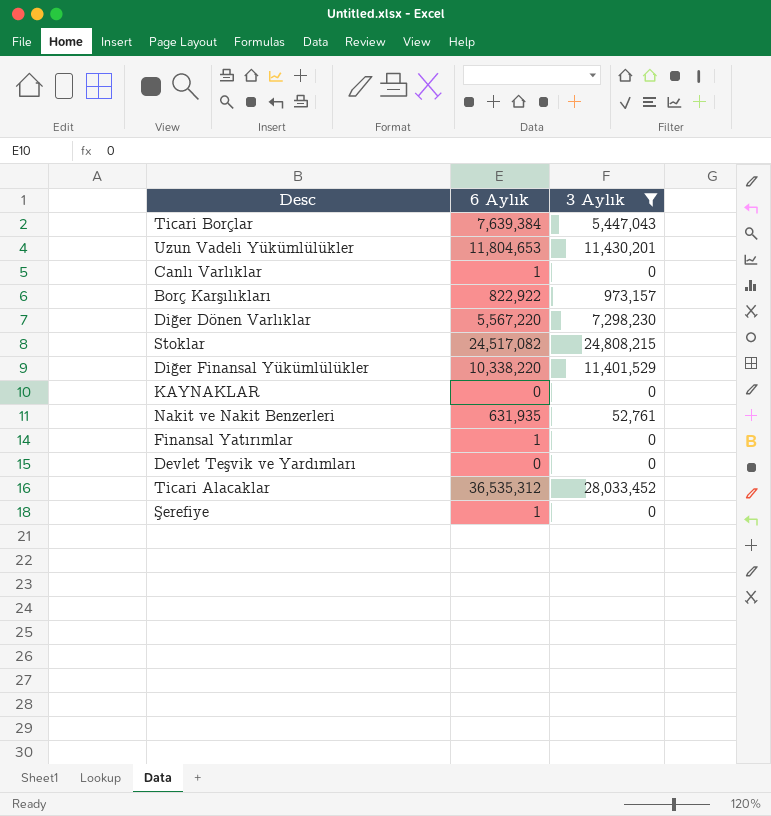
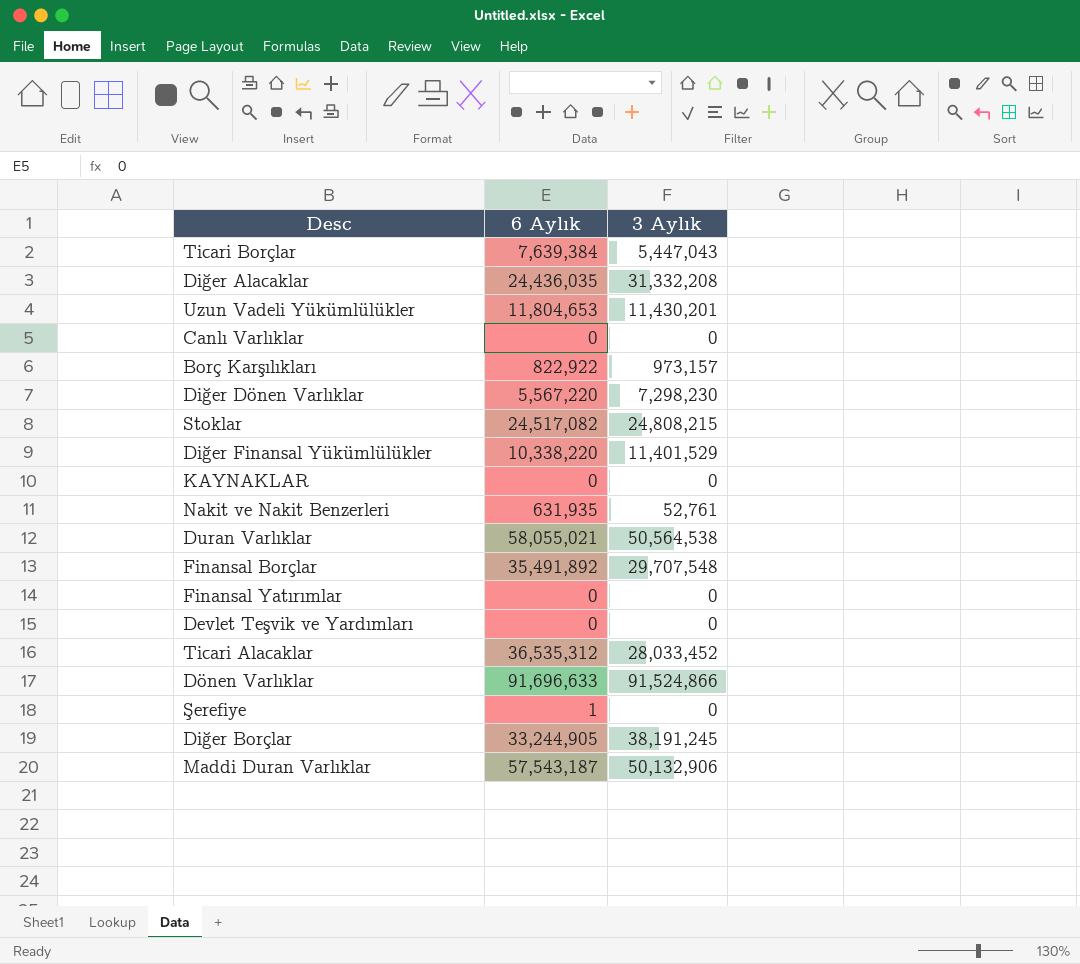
filter: 3 Aylık <= 28,033,452 -> none
Canlı Varlıklar | 6 Aylık: 1 -> 0
Finansal Yatırımlar | 6 Aylık: 1 -> 0

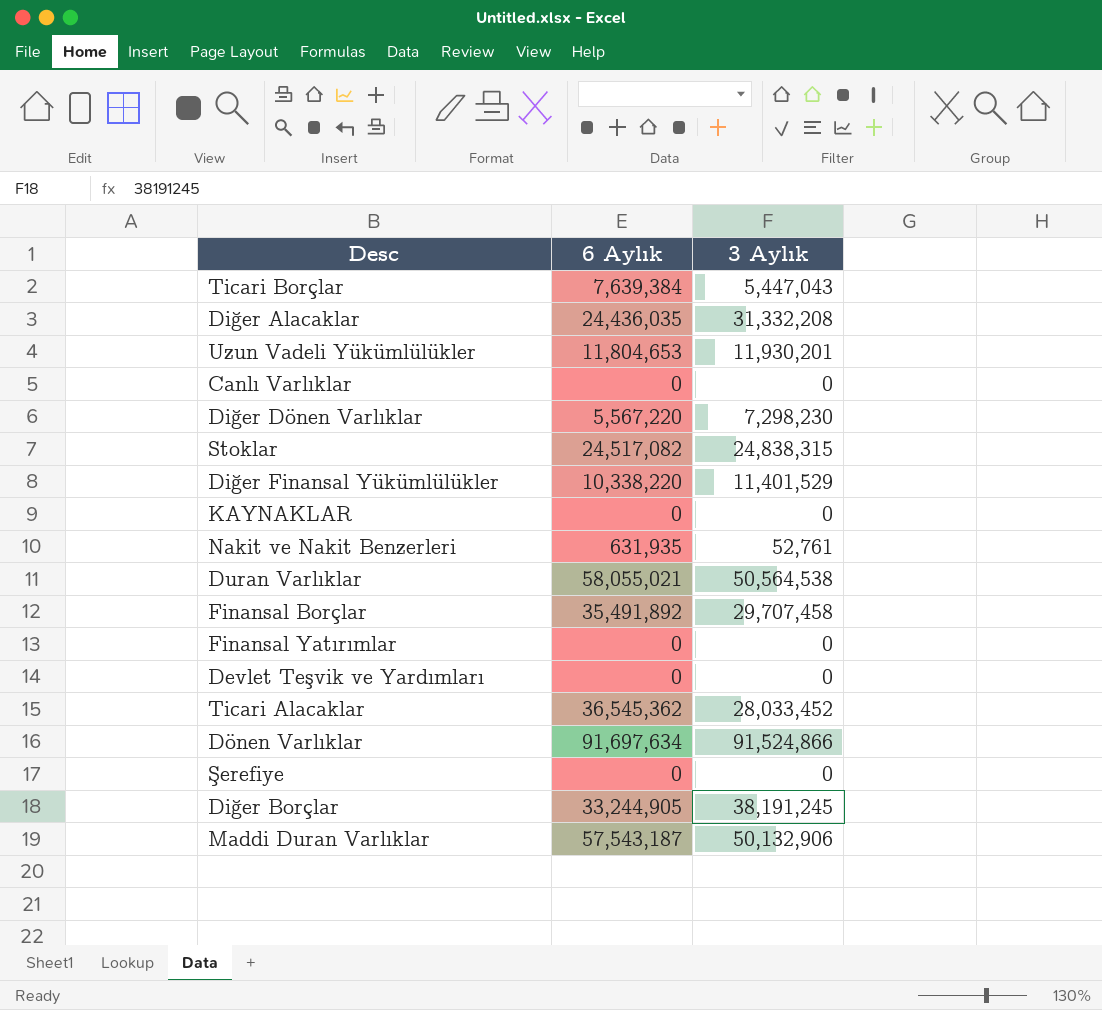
row Borç Karşılıkları: 822,922 | 973,157 -> none
Uzun Vadeli Yükümlülükler | 3 Aylık: 11,430,201 -> 11,930,201
Stoklar | 3 Aylık: 24,808,215 -> 24,838,315
Finansal Borçlar | 3 Aylık: 29,707,548 -> 29,707,458
Ticari Alacaklar | 6 Aylık: 36,535,312 -> 36,545,362
Dönen Varlıklar | 6 Aylık: 91,696,633 -> 91,697,634
Şerefiye | 6 Aylık: 1 -> 0

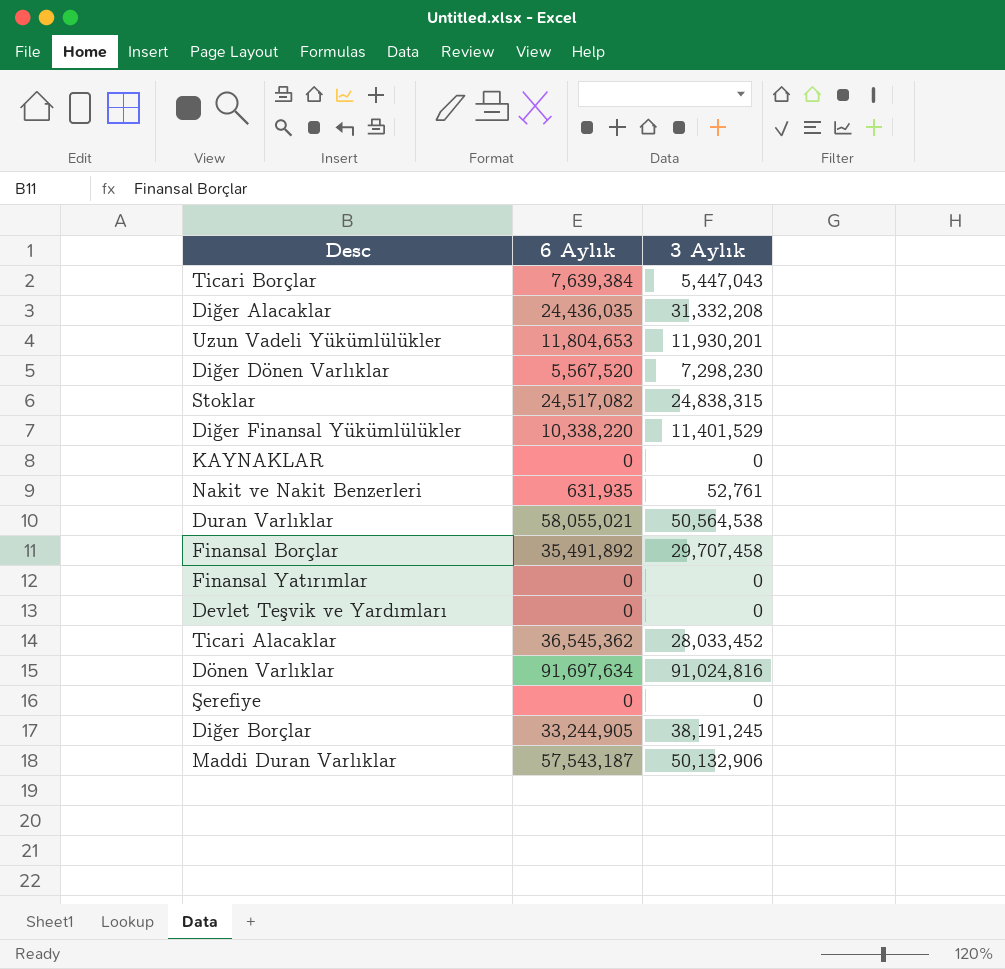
row Canlı Varlıklar: 0 | 0 -> none
Diğer Dönen Varlıklar | 6 Aylık: 5,567,220 -> 5,567,520
Dönen Varlıklar | 3 Aylık: 91,524,866 -> 91,024,816

